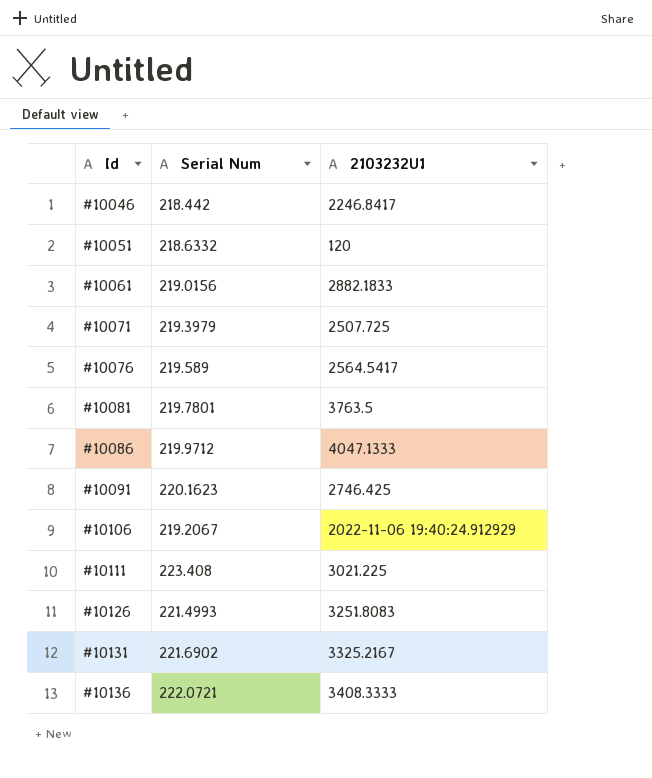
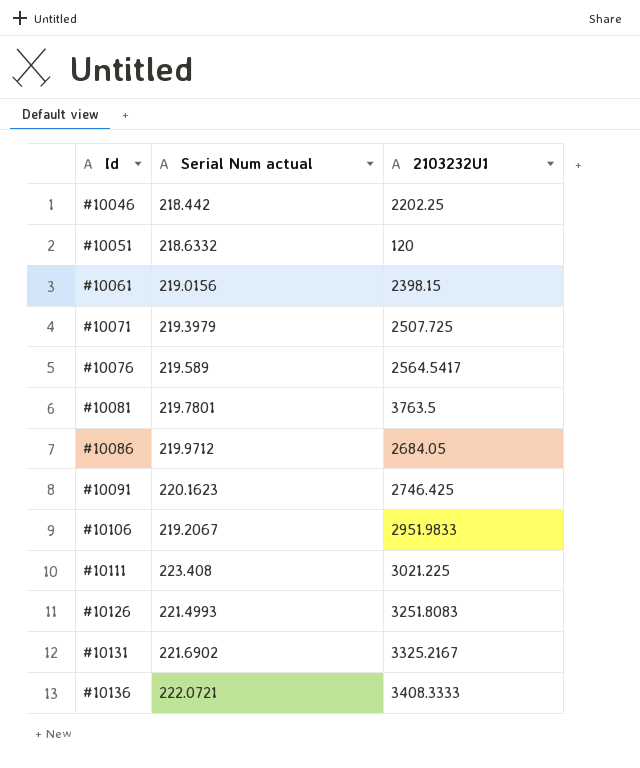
column name: Serial Num -> Serial Num actual
#10046 | 2103232U1: 2246.8417 -> 2202.25
#10061 | 2103232U1: 2882.1833 -> 2398.15
#10086 | 2103232U1: 4047.1333 -> 2684.05
#10106 | 2103232U1: 2022-11-06 19:40:24.912929 -> 2951.9833

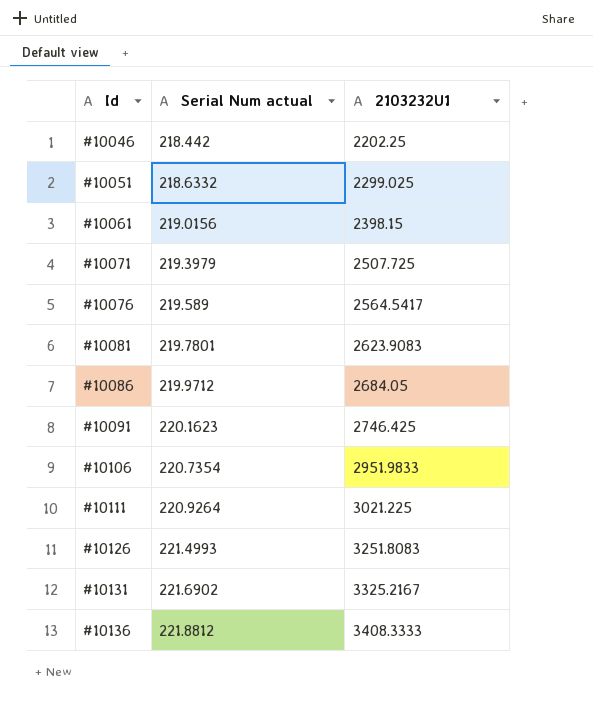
#10051 | 2103232U1: 120 -> 2299.025
#10081 | 2103232U1: 3763.5 -> 2623.9083
#10106 | Serial Num actual: 219.2067 -> 220.7354
#10111 | Serial Num actual: 223.408 -> 220.9264
#10136 | Serial Num actual: 222.0721 -> 221.8812

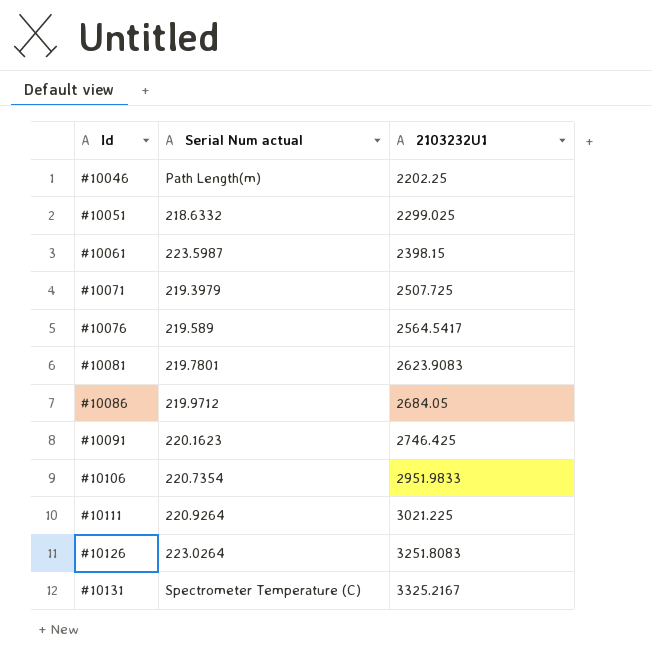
row #10136: 221.8812 | 3408.3333 -> none
#10046 | Serial Num actual: 218.442 -> Path Length(m)
#10061 | Serial Num actual: 219.0156 -> 223.5987
#10126 | Serial Num actual: 221.4993 -> 223.0264
#10131 | Serial Num actual: 221.6902 -> Spectrometer Temperature (C)

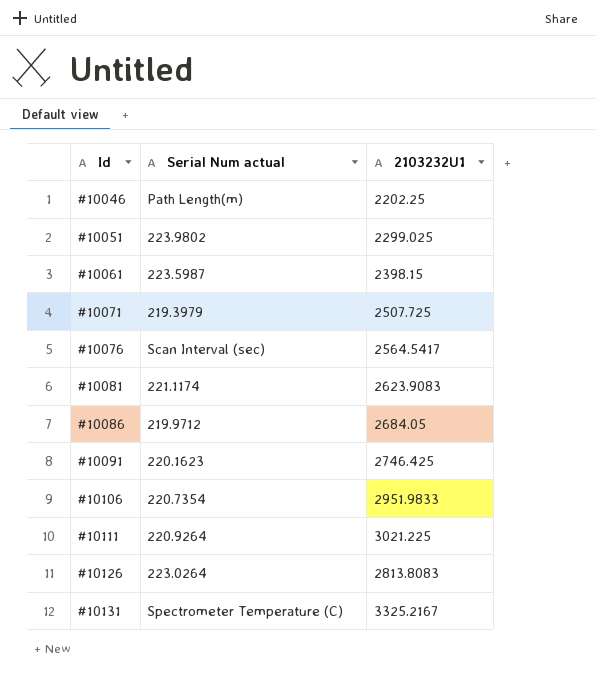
#10051 | Serial Num actual: 218.6332 -> 223.9802
#10076 | Serial Num actual: 219.589 -> Scan Interval (sec)
#10081 | Serial Num actual: 219.7801 -> 221.1174
#10126 | 2103232U1: 3251.8083 -> 2813.8083

